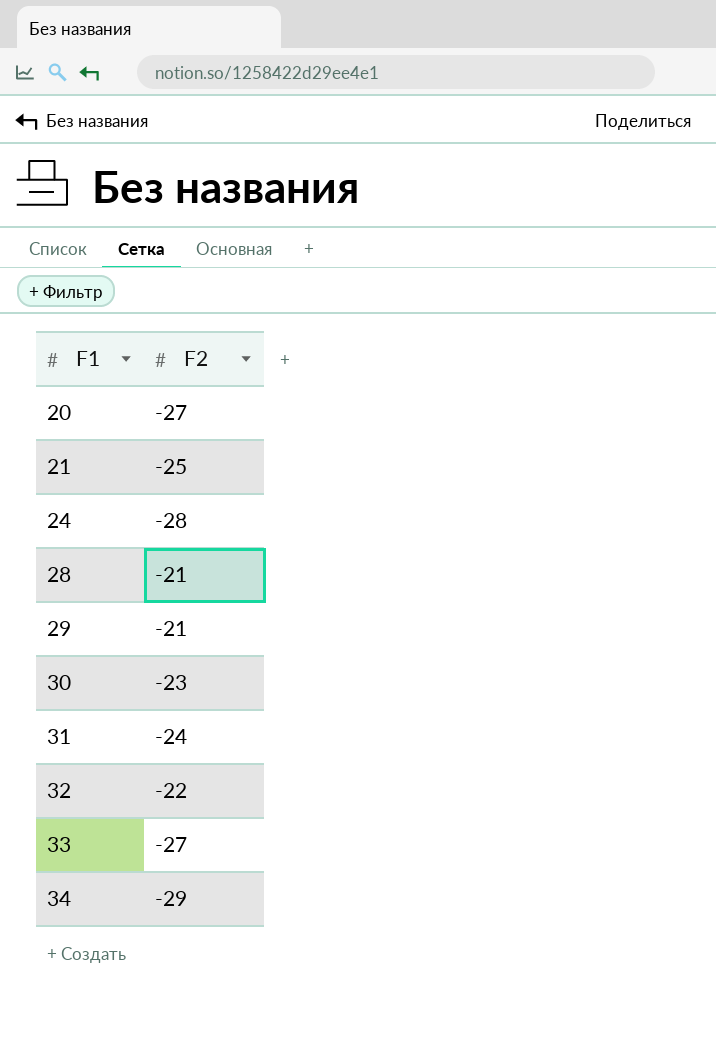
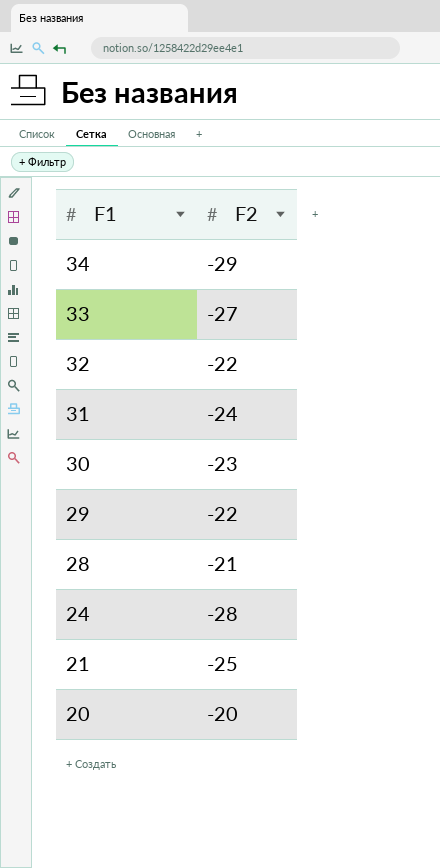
row order: F1 ascending -> F1 descending
29 | F2: -21 -> -22
20 | F2: -27 -> -20

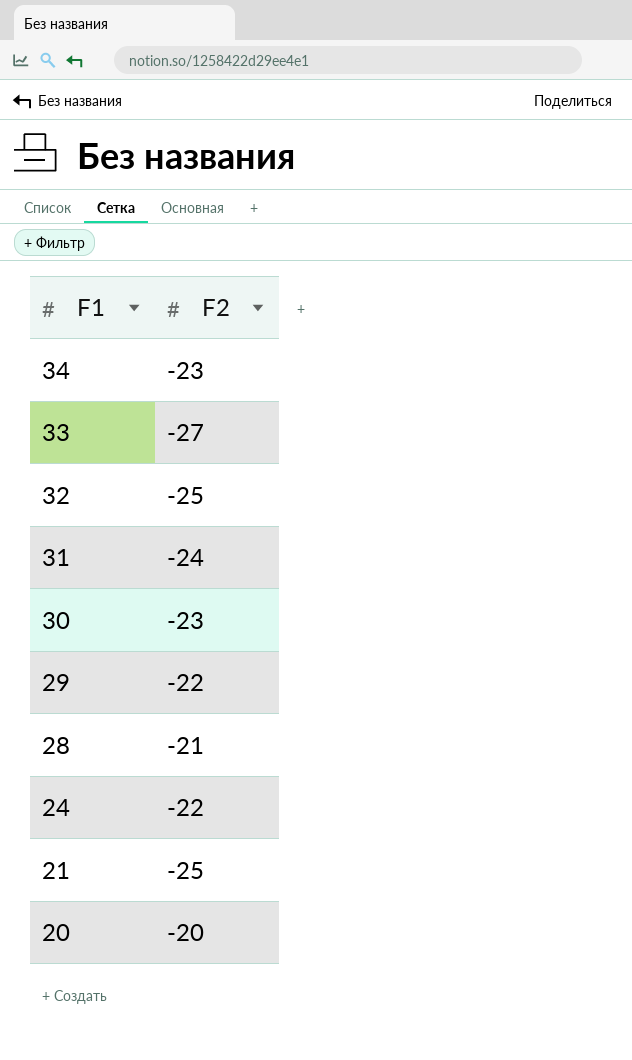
34 | F2: -29 -> -23
32 | F2: -22 -> -25
24 | F2: -28 -> -22

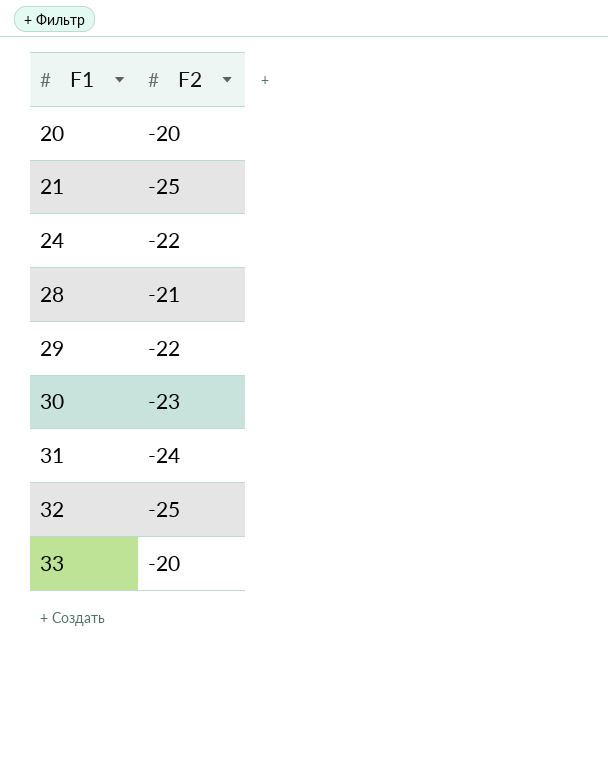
row order: F1 descending -> F1 ascending
row 34: -23 -> none
33 | F2: -27 -> -20

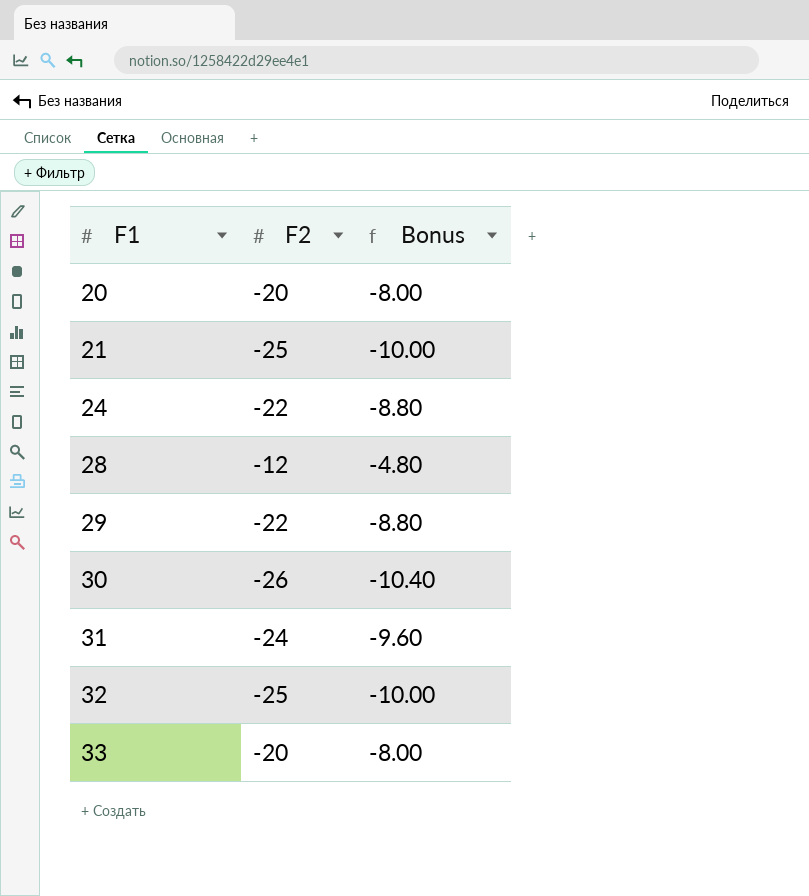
column Bonus | formula: none -> [F2] * 0.4
28 | F2: -21 -> -12
30 | F2: -23 -> -26

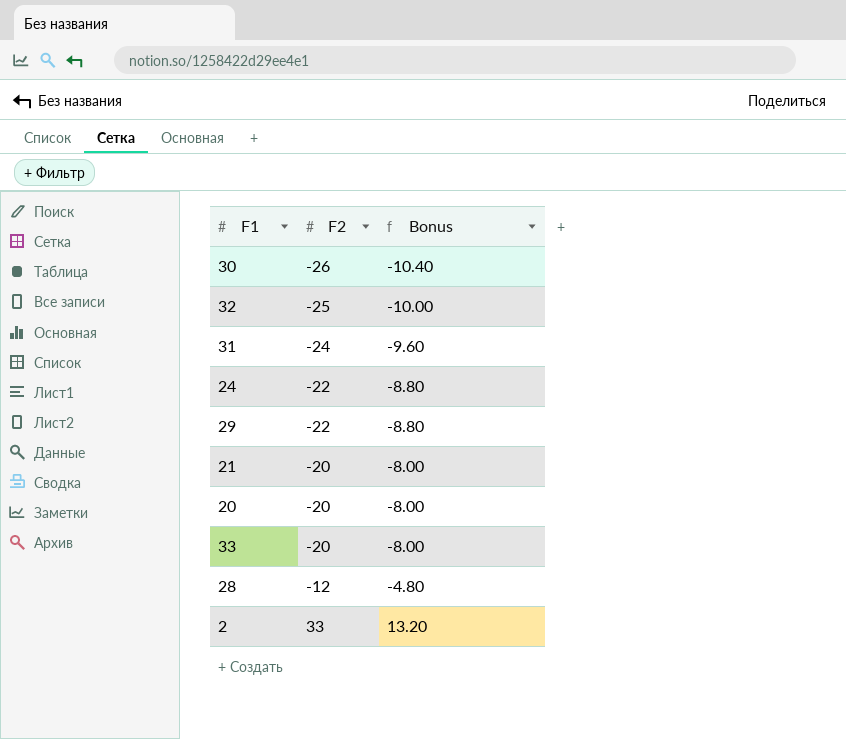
row order: F1 ascending -> F2 ascending
21 | F2: -25 -> -20
21 | Bonus: -10.00 -> -8.00
row 2: none -> 33 | 13.20

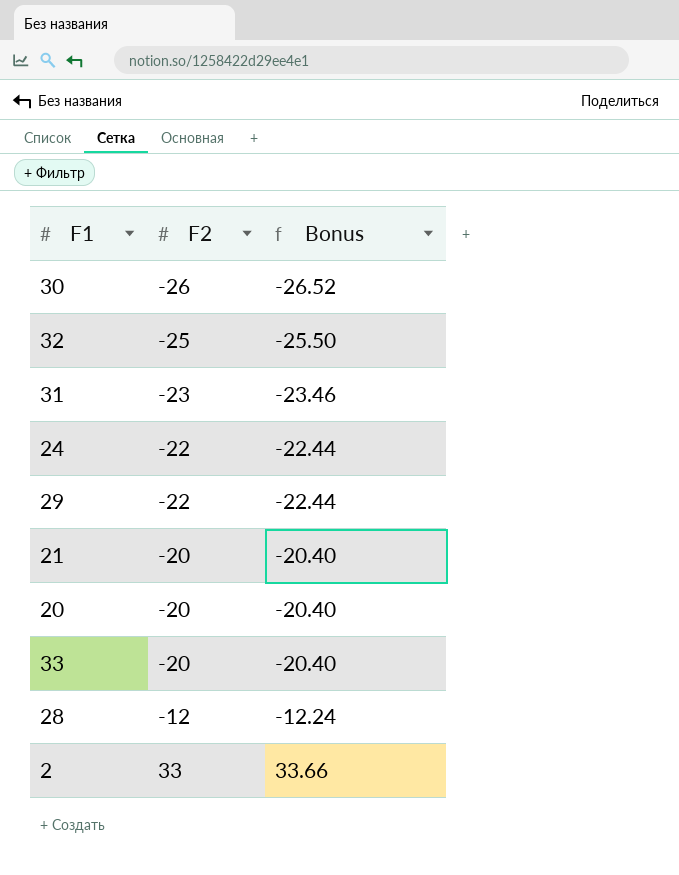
column Bonus | formula: [F2] * 0.4 -> [F2] * 1.02
31 | F2: -24 -> -23

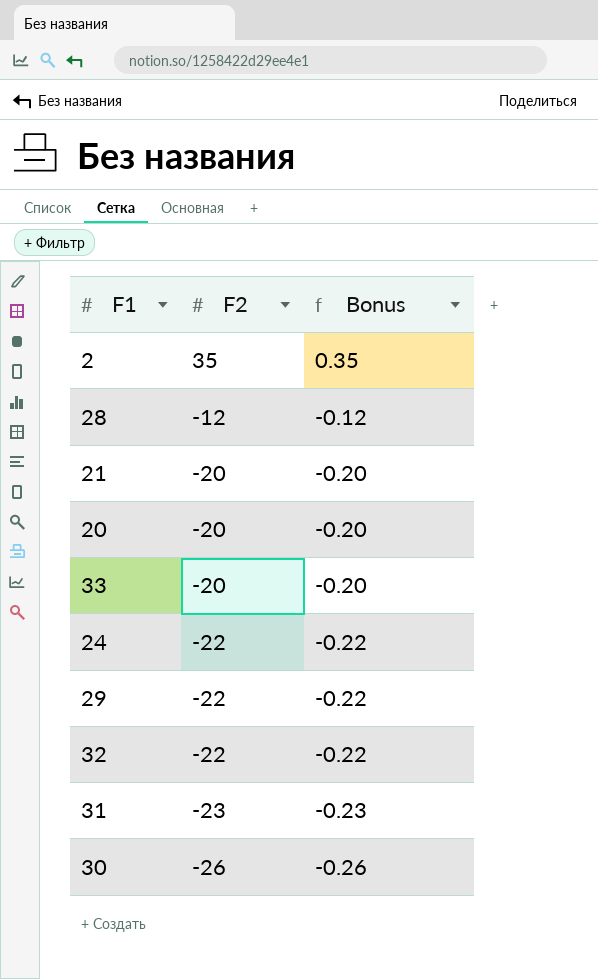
row order: F2 ascending -> F2 descending
column Bonus | formula: [F2] * 1.02 -> [F2] * 0.01
2 | F2: 33 -> 35
32 | F2: -25 -> -22

